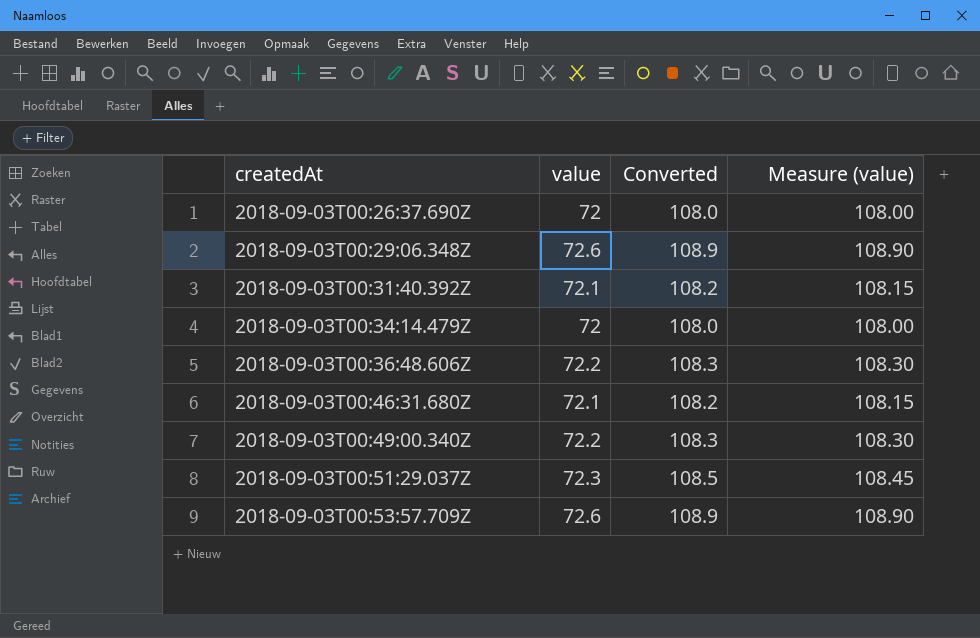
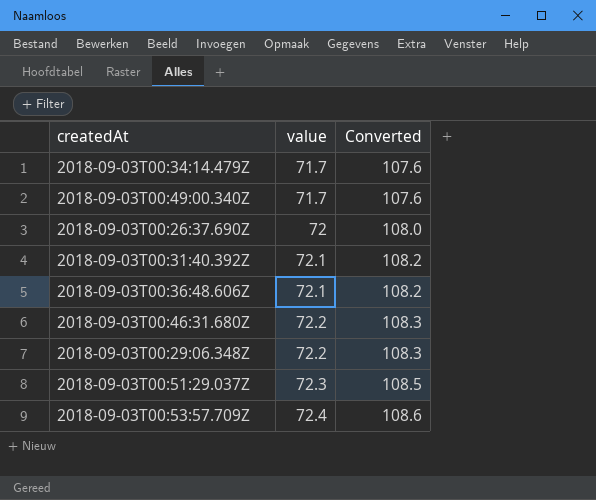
row order: createdAt ascending -> value ascending
column Measure (value) | formula: [value] * 1.5 -> none
2018-09-03T00:34:14.479Z | value: 72 -> 71.7
2018-09-03T00:34:14.479Z | Converted: 108.0 -> 107.6
2018-09-03T00:49:00.340Z | value: 72.2 -> 71.7
2018-09-03T00:49:00.340Z | Converted: 108.3 -> 107.6
2018-09-03T00:36:48.606Z | value: 72.2 -> 72.1
2018-09-03T00:36:48.606Z | Converted: 108.3 -> 108.2
2018-09-03T00:46:31.680Z | value: 72.1 -> 72.2
2018-09-03T00:46:31.680Z | Converted: 108.2 -> 108.3
2018-09-03T00:29:06.348Z | value: 72.6 -> 72.2
2018-09-03T00:29:06.348Z | Converted: 108.9 -> 108.3
2018-09-03T00:53:57.709Z | value: 72.6 -> 72.4
2018-09-03T00:53:57.709Z | Converted: 108.9 -> 108.6

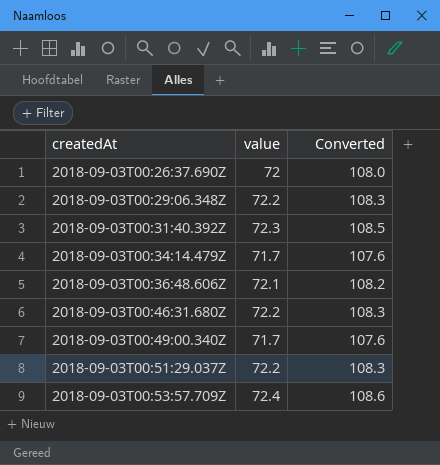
row order: value ascending -> createdAt ascending
2018-09-03T00:31:40.392Z | value: 72.1 -> 72.3
2018-09-03T00:31:40.392Z | Converted: 108.2 -> 108.5
2018-09-03T00:51:29.037Z | value: 72.3 -> 72.2
2018-09-03T00:51:29.037Z | Converted: 108.5 -> 108.3

